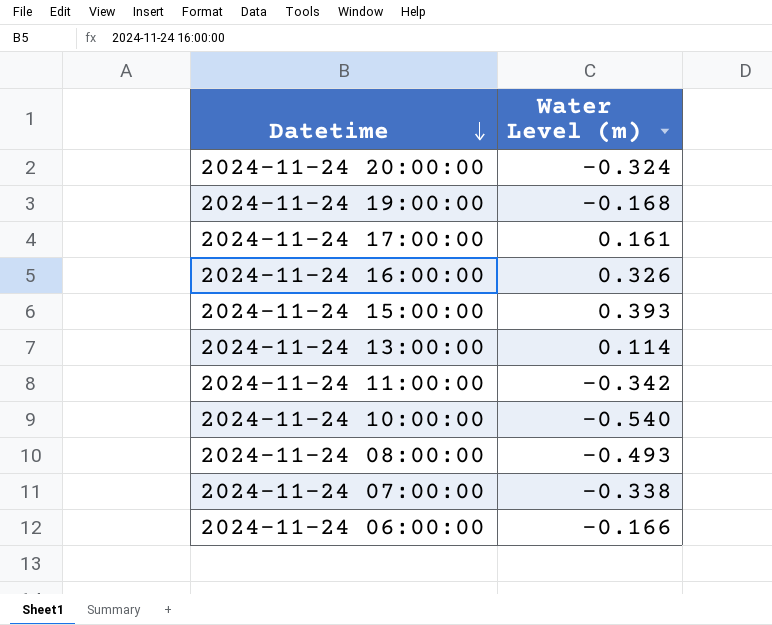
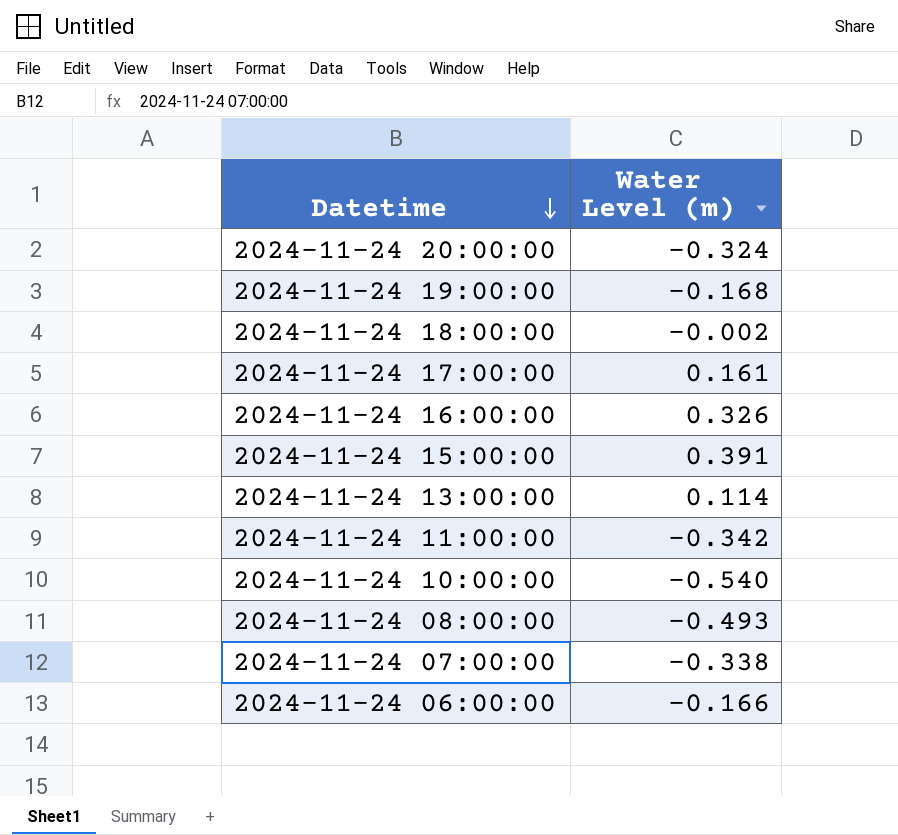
row 2024-11-24 18:00:00: none -> -0.002
2024-11-24 15:00:00 | Water Level (m): 0.393 -> 0.391

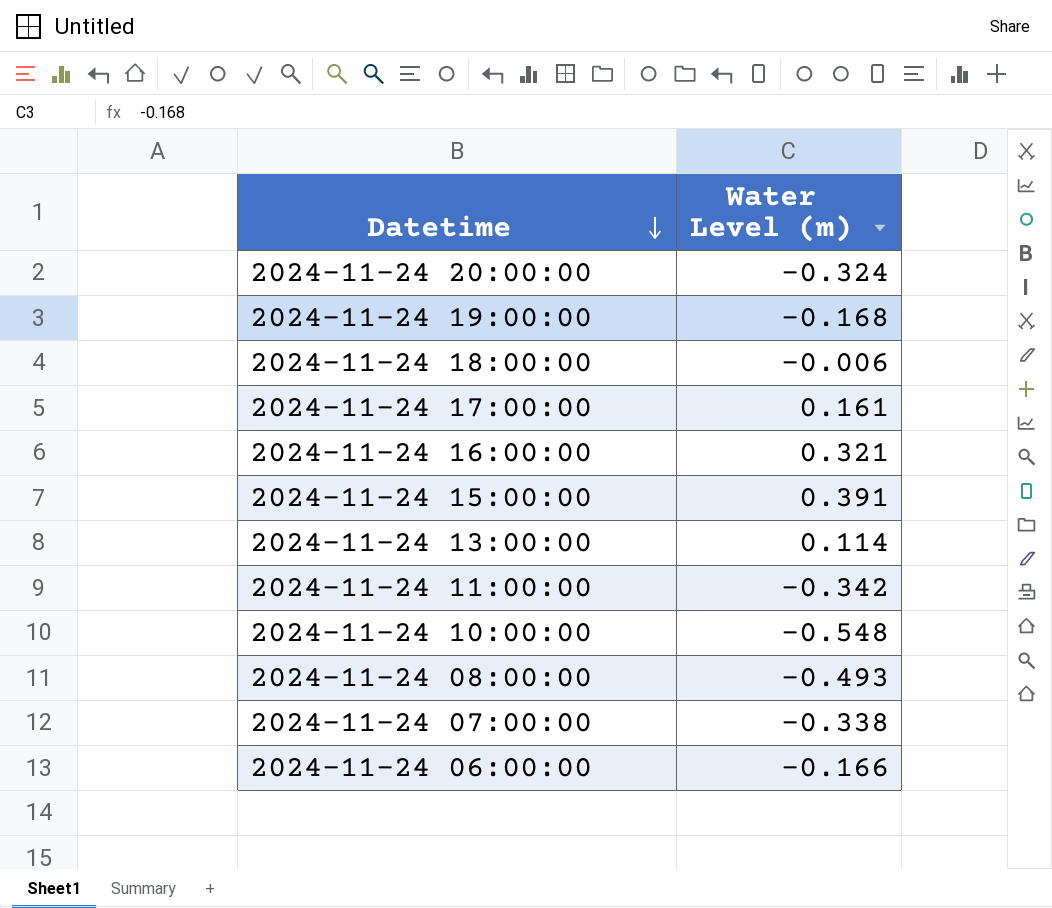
2024-11-24 18:00:00 | Water Level (m): -0.002 -> -0.006
2024-11-24 16:00:00 | Water Level (m): 0.326 -> 0.321
2024-11-24 10:00:00 | Water Level (m): -0.540 -> -0.548

